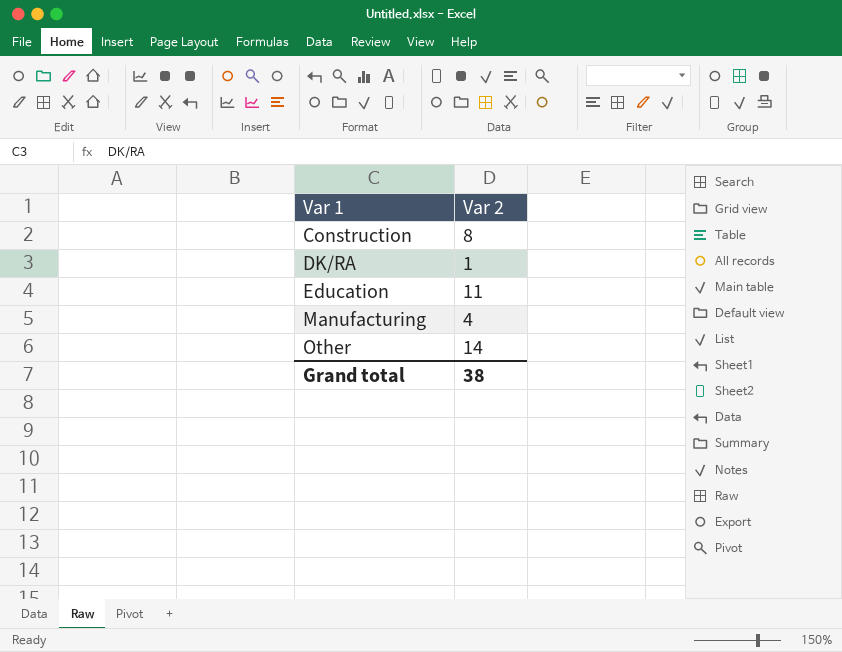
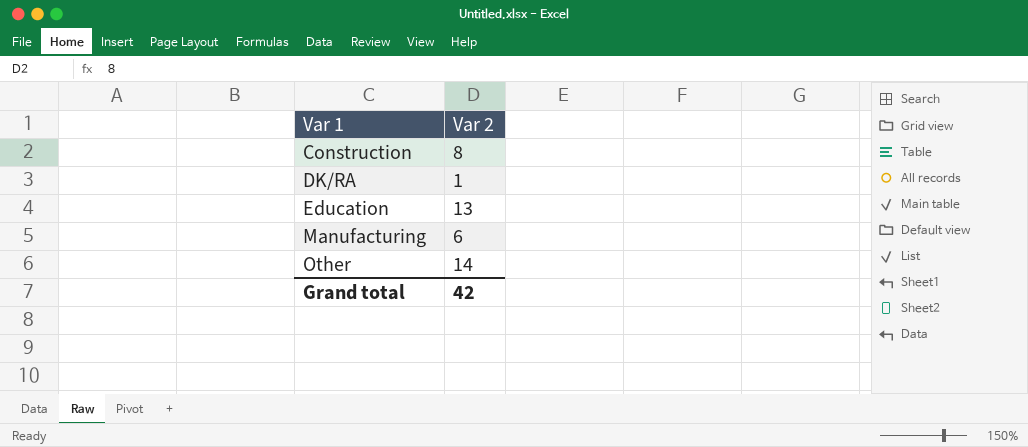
Education | Var 2: 11 -> 13
Manufacturing | Var 2: 4 -> 6
Grand total | Var 2: 38 -> 42

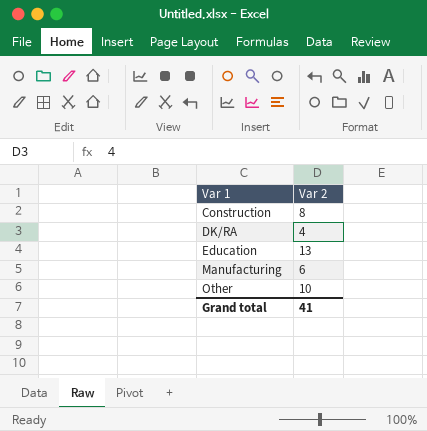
DK/RA | Var 2: 1 -> 4
Other | Var 2: 14 -> 10
Grand total | Var 2: 42 -> 41

